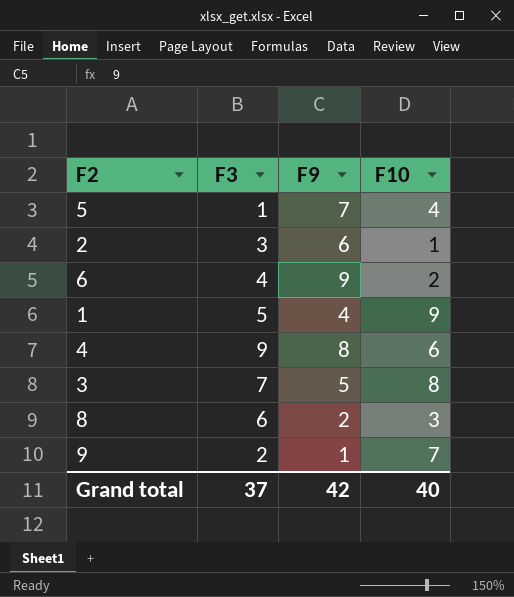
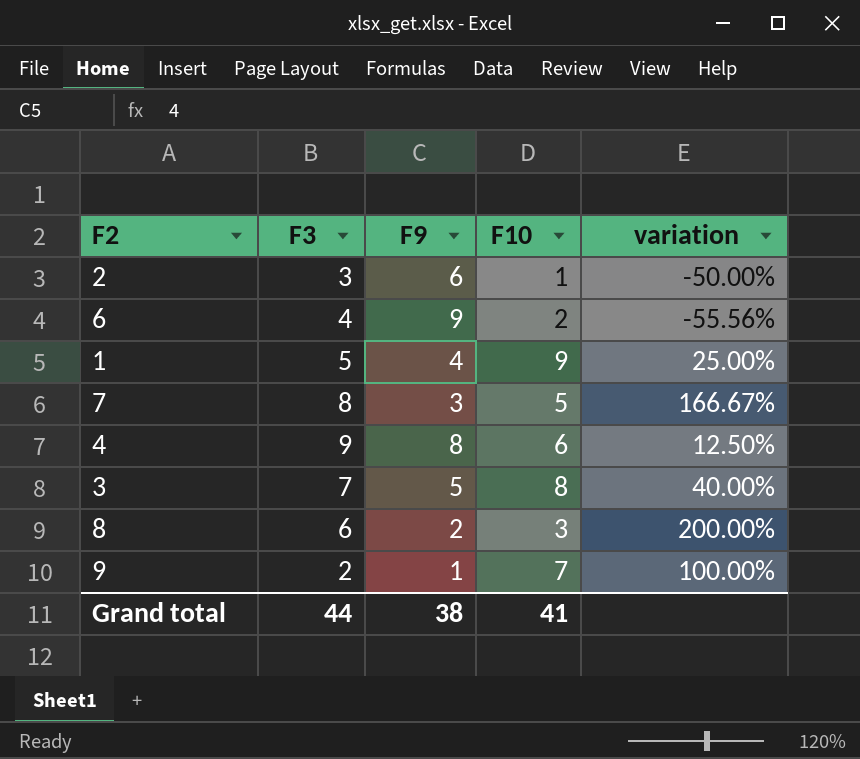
column variation | formula: none -> ([F3] - [F9]) / [F9]
row 5: 1 | 7 | 4 -> none
row 7: none -> 8 | 3 | 5 | 166.67%
Grand total | F3: 37 -> 44
Grand total | F9: 42 -> 38
Grand total | F10: 40 -> 41

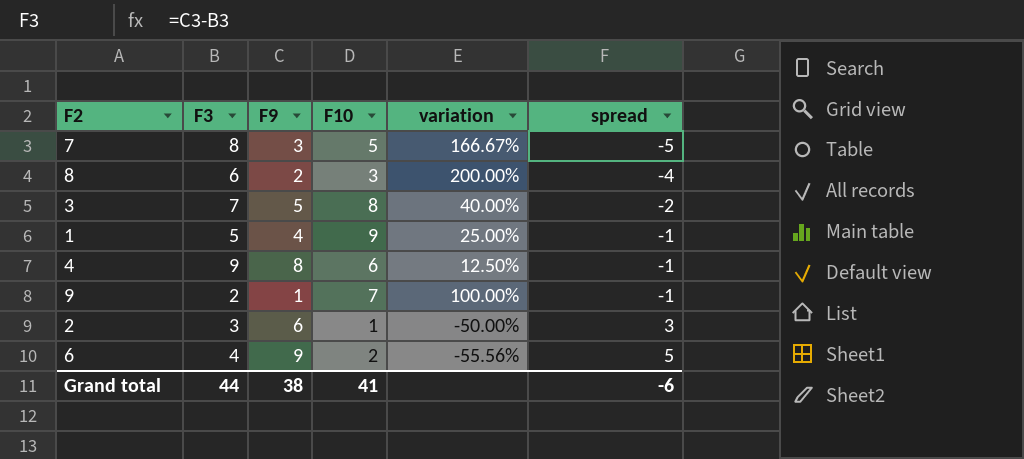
row order: none -> spread ascending
column spread | formula: none -> [F9] - [F3]

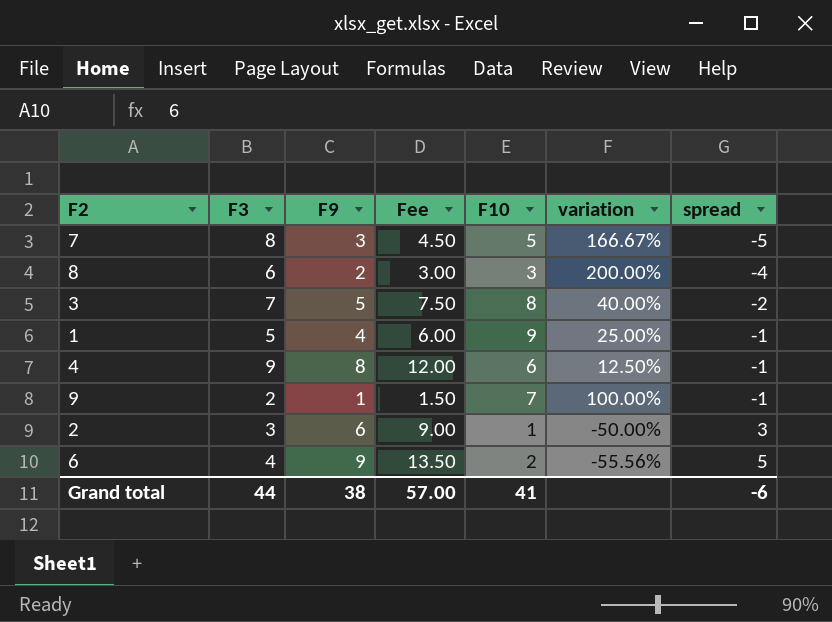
column Fee | formula: none -> [F9] * 1.5

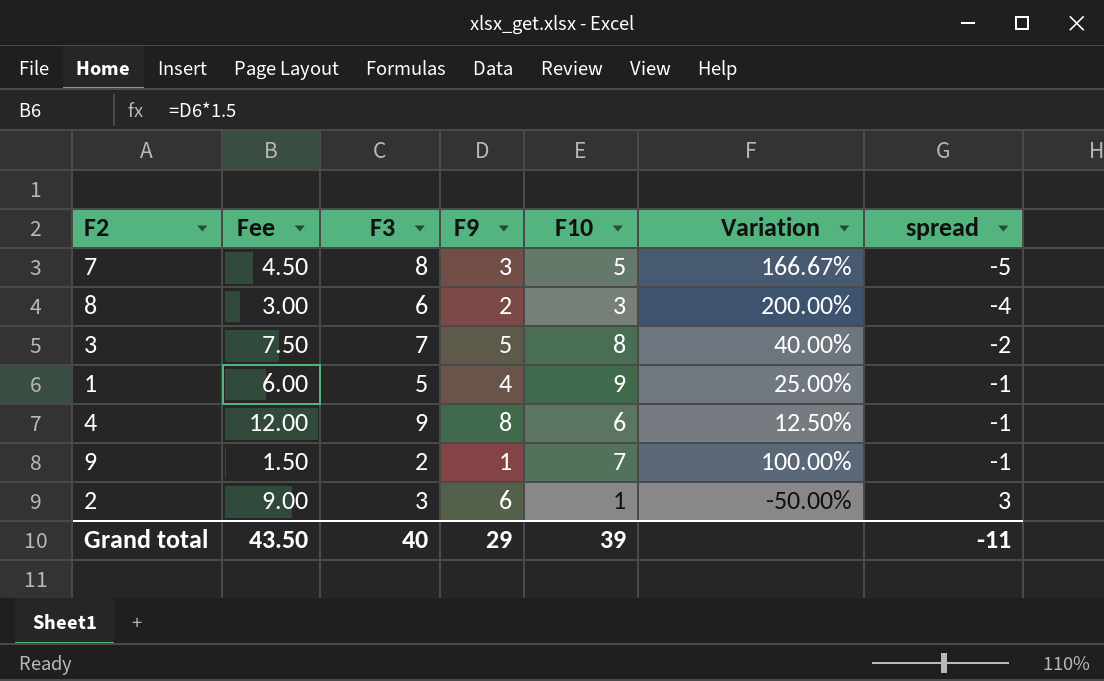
column Fee | position: 4 -> 2
column name: variation -> Variation
row 6: 4 | 9 | 13.50 | 2 | -55.56% | 5 -> none
Grand total | Fee: 57.00 -> 43.50
Grand total | F3: 44 -> 40
Grand total | F9: 38 -> 29
Grand total | F10: 41 -> 39
Grand total | spread: -6 -> -11

